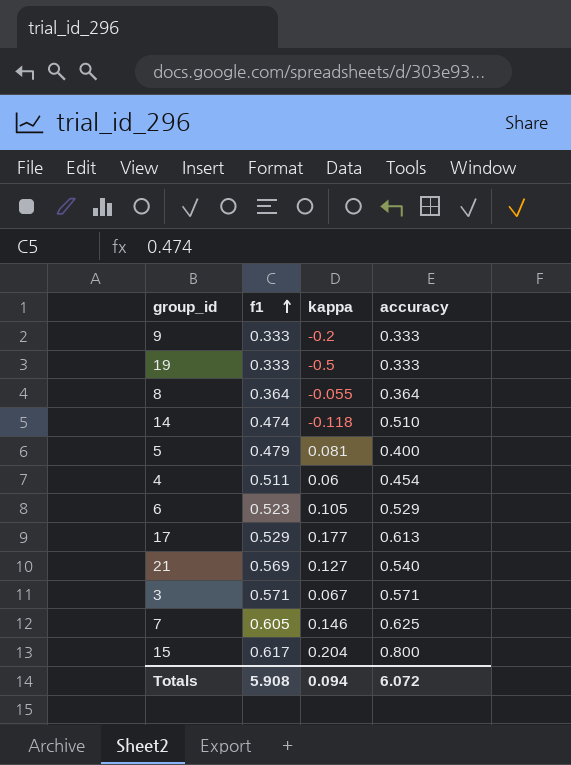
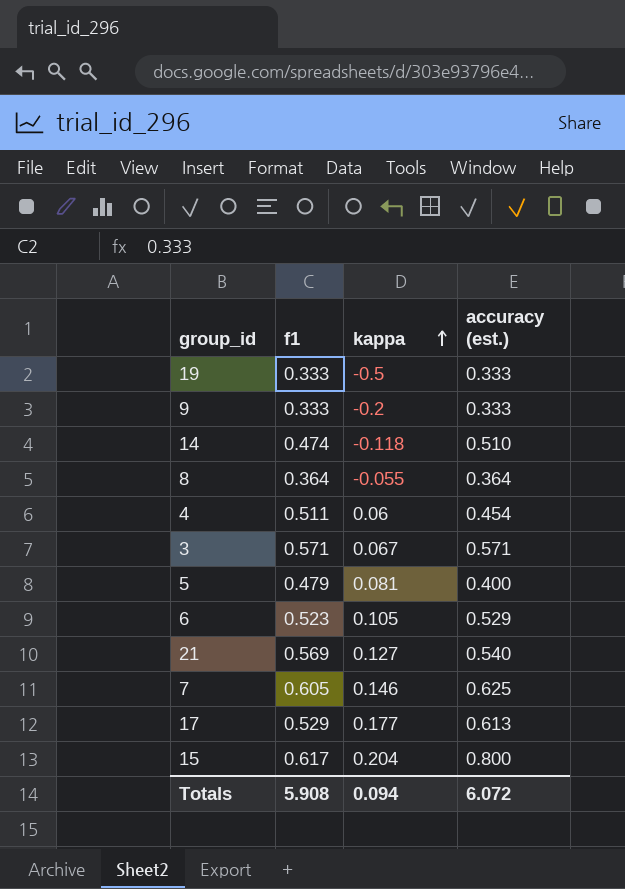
row order: f1 ascending -> kappa ascending
column name: accuracy -> accuracy (est.)

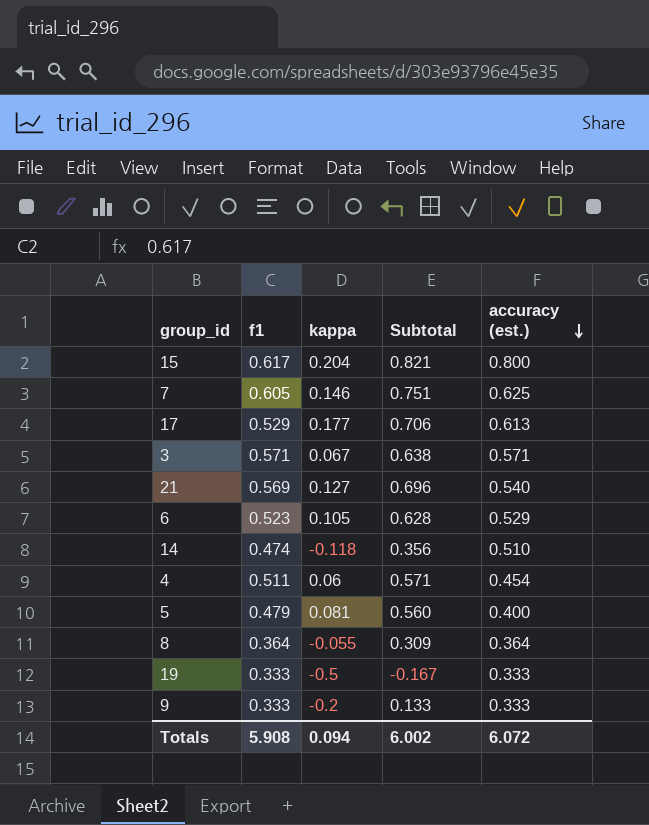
row order: kappa ascending -> accuracy (est.) descending
column Subtotal | formula: none -> [f1] + [kappa]

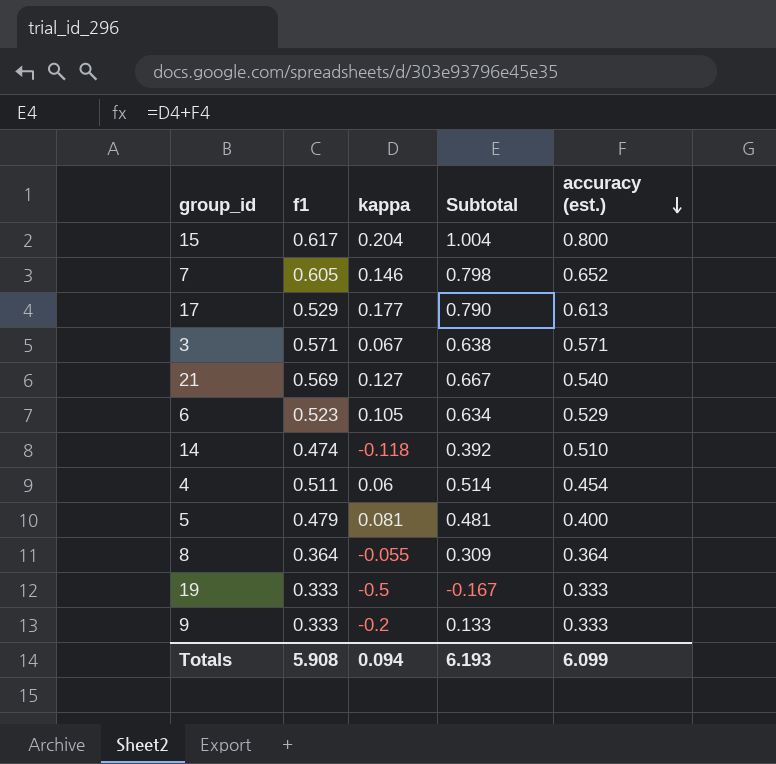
column Subtotal | formula: [f1] + [kappa] -> [kappa] + [accuracy (est.)]
7 | accuracy (est.): 0.625 -> 0.652
Totals | Subtotal: 6.002 -> 6.193
Totals | accuracy (est.): 6.072 -> 6.099

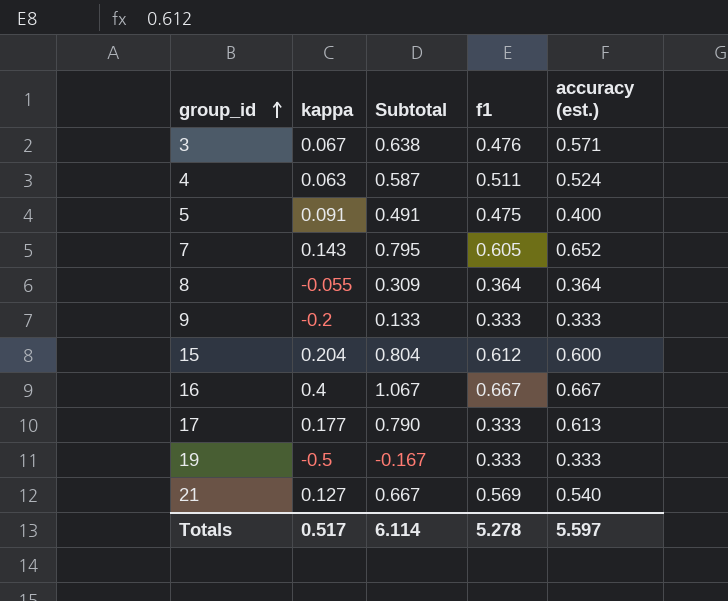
row order: accuracy (est.) descending -> group_id ascending
column f1 | position: 2 -> 4
row 6: 0.523 | 0.105 | 0.634 | 0.529 -> none
row 14: 0.474 | -0.118 | 0.392 | 0.510 -> none
3 | f1: 0.571 -> 0.476
4 | kappa: 0.06 -> 0.063
4 | Subtotal: 0.514 -> 0.587
4 | accuracy (est.): 0.454 -> 0.524
5 | kappa: 0.081 -> 0.091
5 | Subtotal: 0.481 -> 0.491
5 | f1: 0.479 -> 0.475
7 | kappa: 0.146 -> 0.143
7 | Subtotal: 0.798 -> 0.795
15 | Subtotal: 1.004 -> 0.804
15 | f1: 0.617 -> 0.612
15 | accuracy (est.): 0.800 -> 0.600
row 16: none -> 0.4 | 1.067 | 0.667 | 0.667
17 | f1: 0.529 -> 0.333
Totals | kappa: 0.094 -> 0.517
Totals | Subtotal: 6.193 -> 6.114
Totals | f1: 5.908 -> 5.278
Totals | accuracy (est.): 6.099 -> 5.597

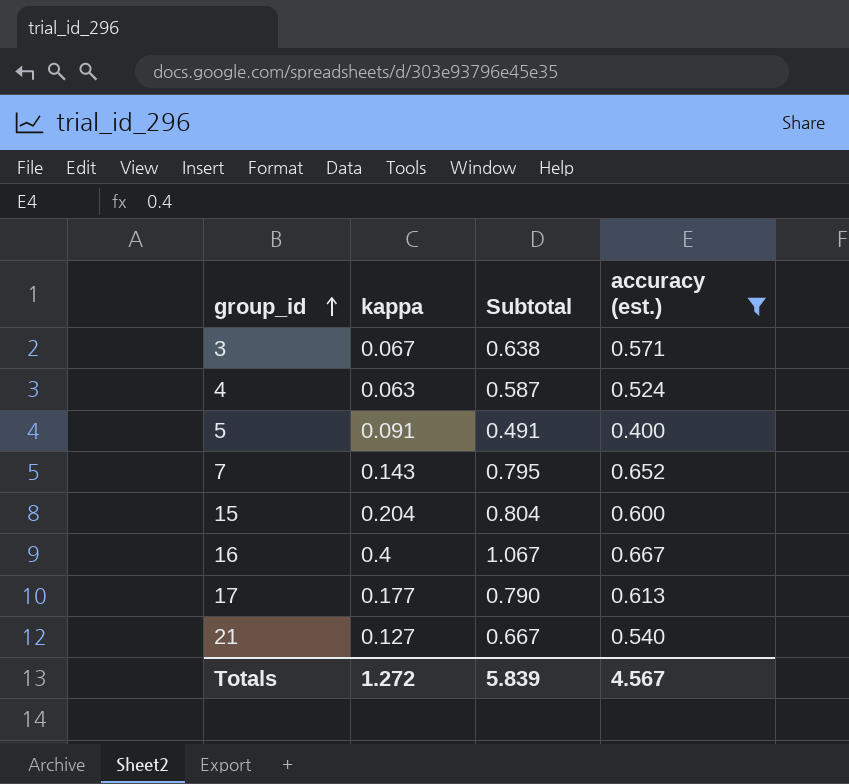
filter: none -> accuracy (est.) >= 0.400
column f1 | position: 4 -> none
Totals | kappa: 0.517 -> 1.272
Totals | Subtotal: 6.114 -> 5.839
Totals | accuracy (est.): 5.597 -> 4.567

